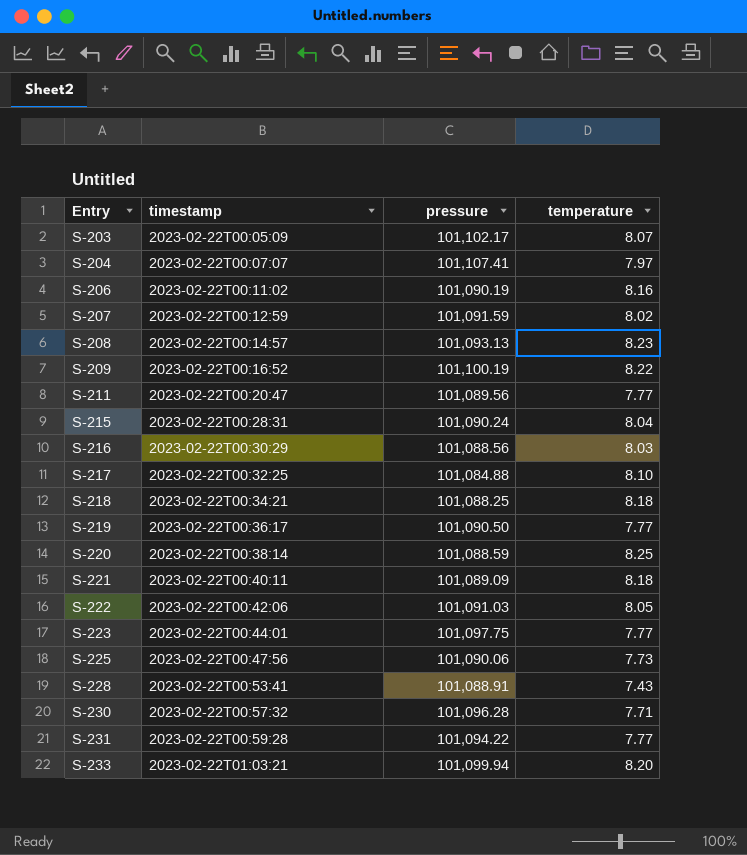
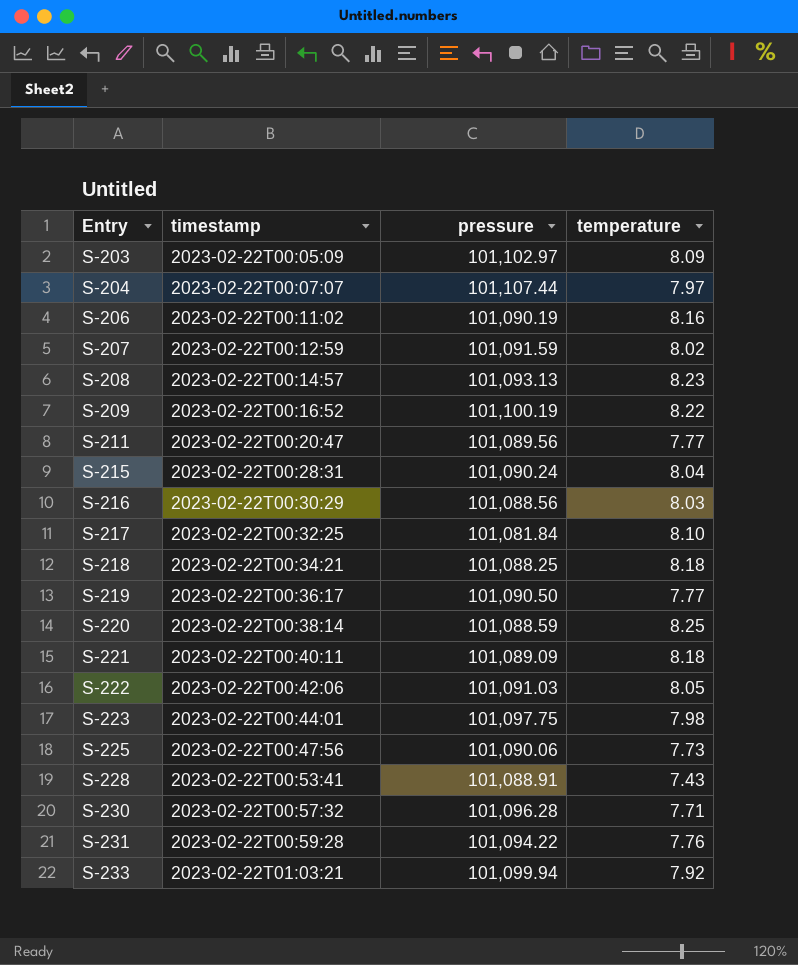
S-203 | pressure: 101,102.17 -> 101,102.97
S-203 | temperature: 8.07 -> 8.09
S-204 | pressure: 101,107.41 -> 101,107.44
S-217 | pressure: 101,084.88 -> 101,081.84
S-223 | temperature: 7.77 -> 7.98
S-231 | temperature: 7.77 -> 7.76
S-233 | temperature: 8.20 -> 7.92

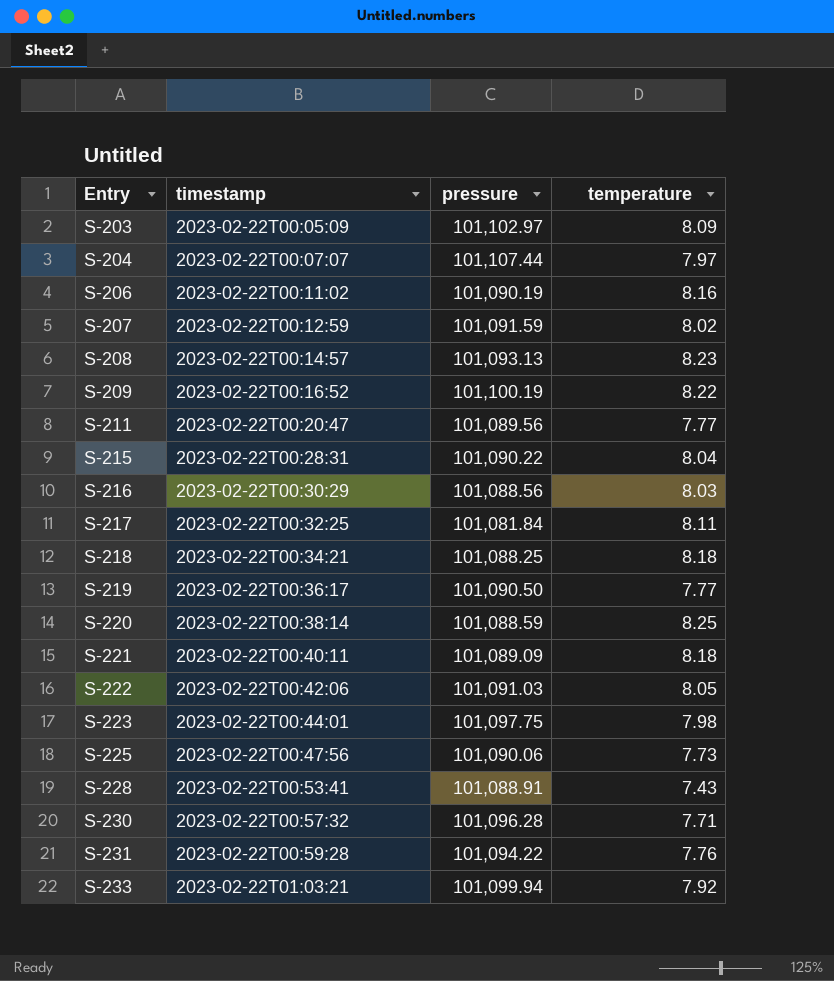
S-215 | pressure: 101,090.24 -> 101,090.22
S-217 | temperature: 8.10 -> 8.11

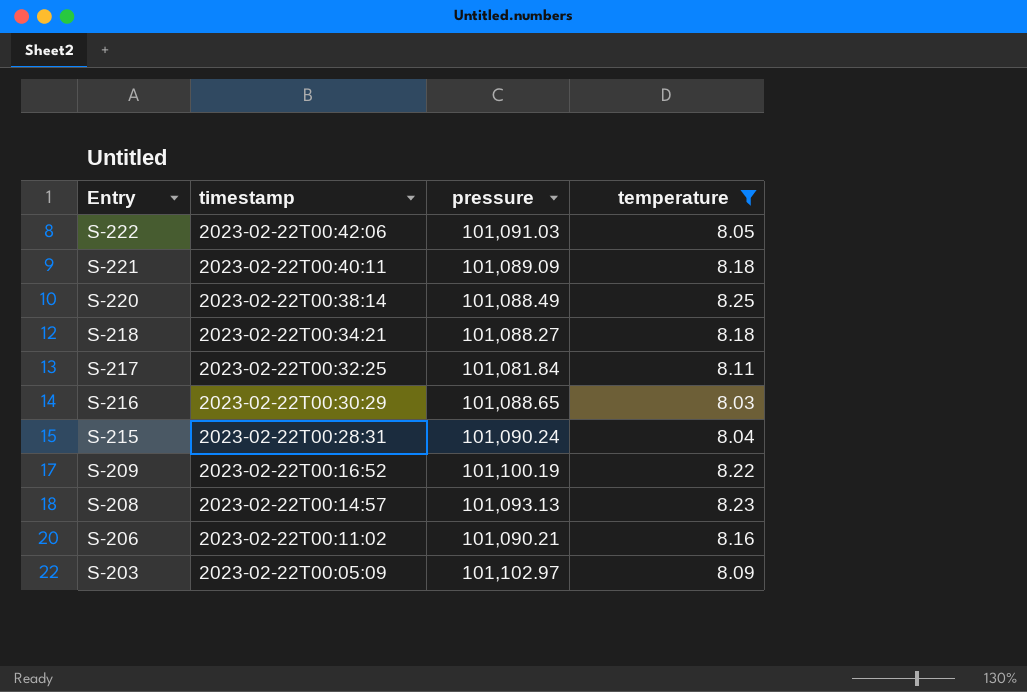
filter: none -> temperature >= 8.03
row order: Entry ascending -> Entry descending
S-220 | pressure: 101,088.59 -> 101,088.49
S-218 | pressure: 101,088.25 -> 101,088.27
S-216 | pressure: 101,088.56 -> 101,088.65
S-215 | pressure: 101,090.22 -> 101,090.24
S-206 | pressure: 101,090.19 -> 101,090.21

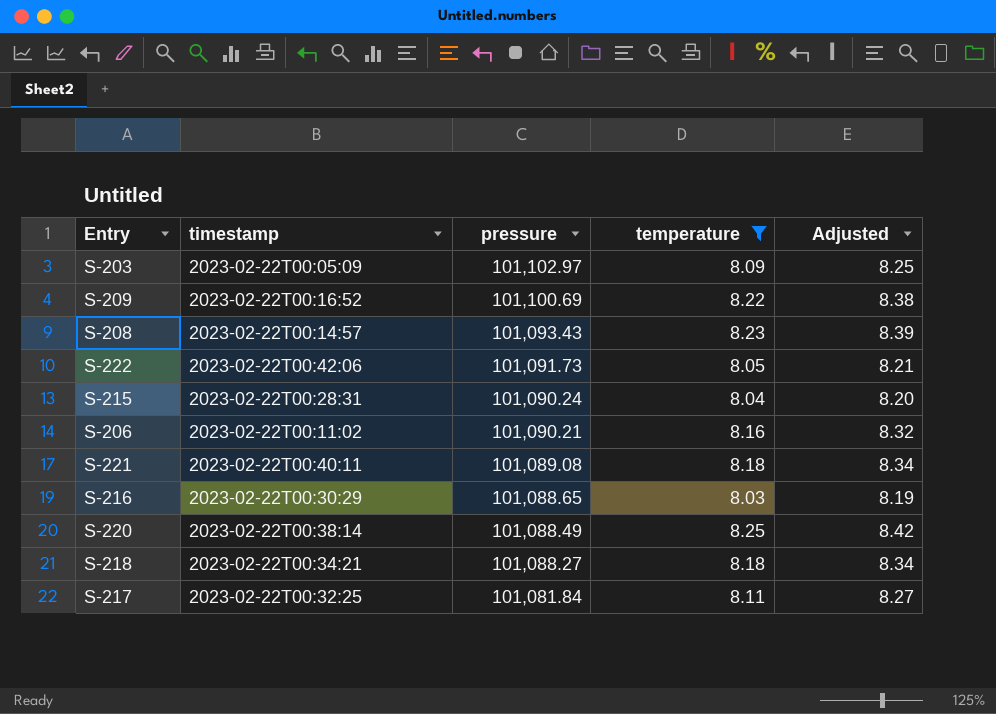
row order: Entry descending -> pressure descending
column Adjusted | formula: none -> [temperature] * 1.02
S-209 | pressure: 101,100.19 -> 101,100.69
S-208 | pressure: 101,093.13 -> 101,093.43
S-222 | pressure: 101,091.03 -> 101,091.73
S-221 | pressure: 101,089.09 -> 101,089.08

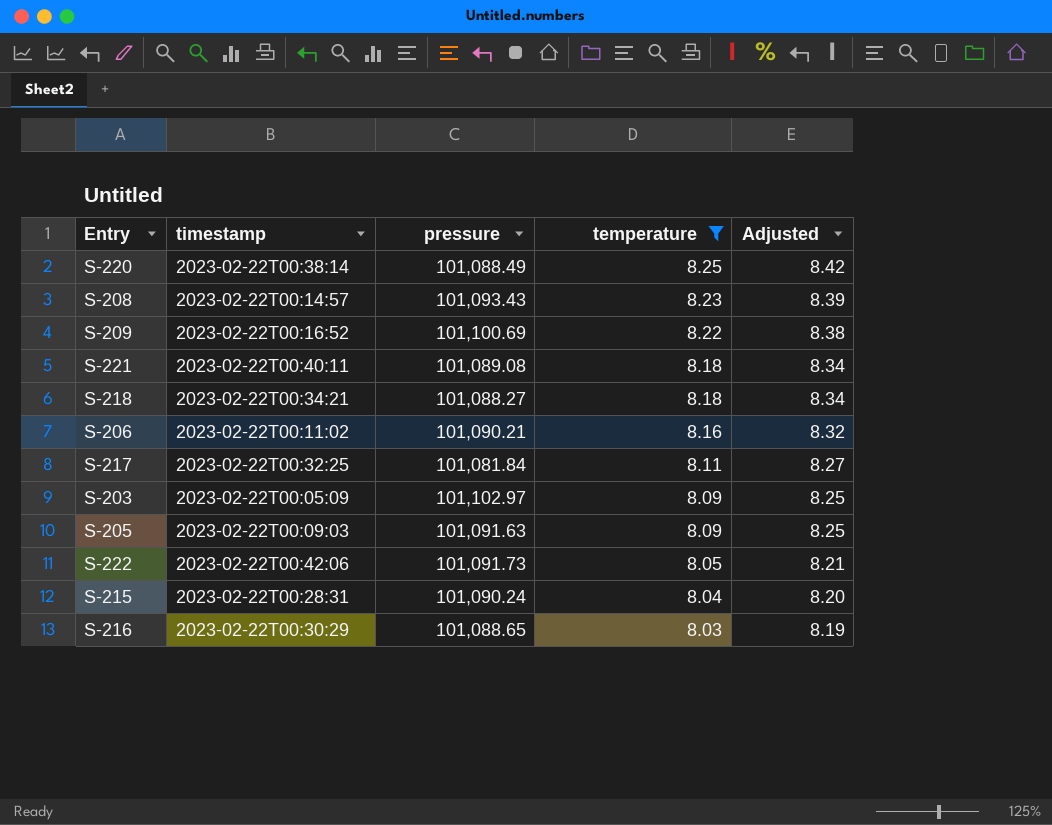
row order: pressure descending -> temperature descending
row S-205: none -> 2023-02-22T00:09:03 | 101,091.63 | 8.09 | 8.25

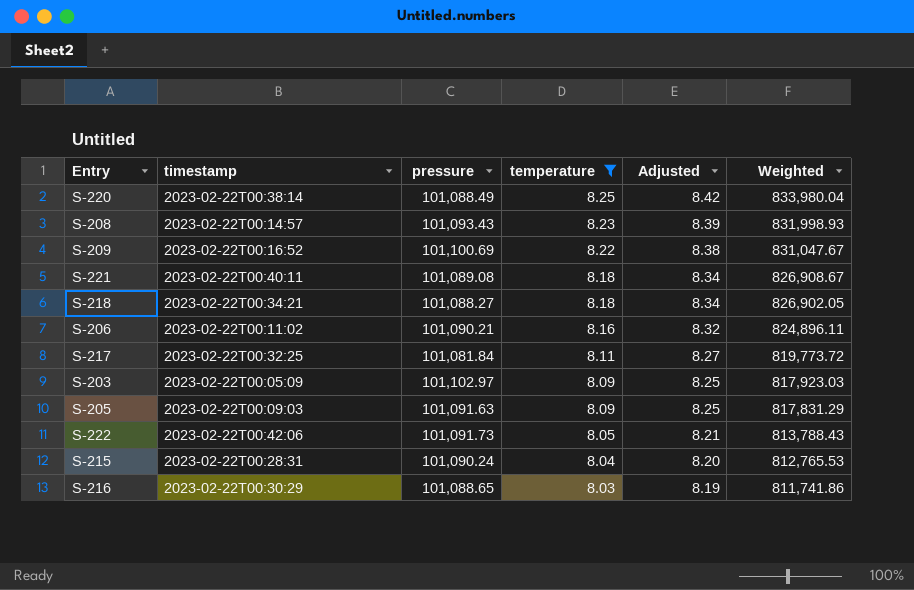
column Weighted | formula: none -> [pressure] * [temperature]

